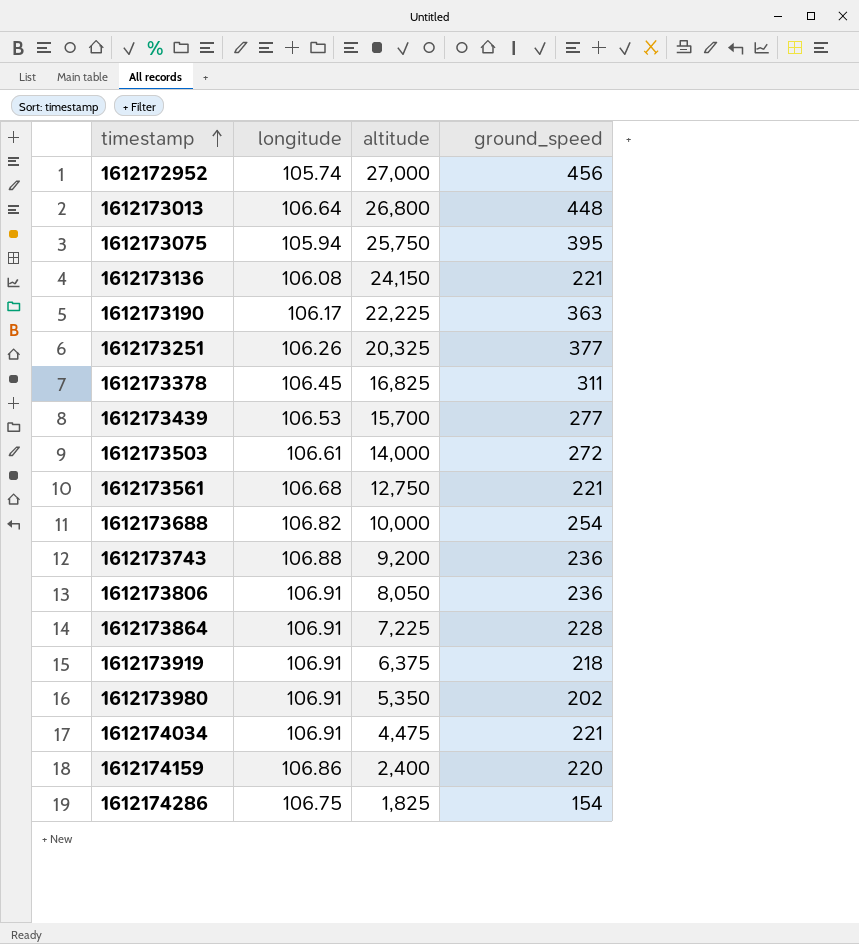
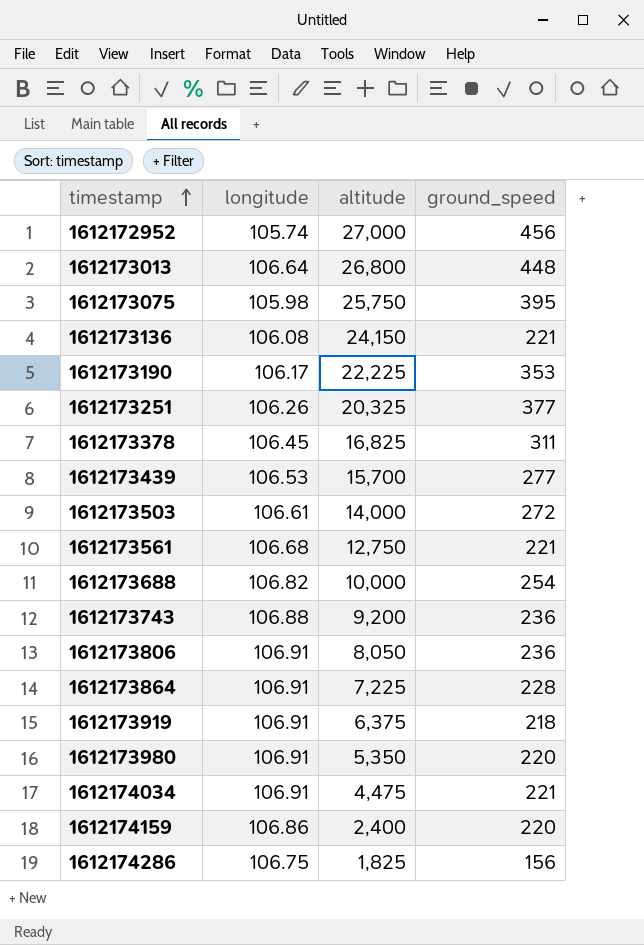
1612173075 | longitude: 105.94 -> 105.98
1612173190 | ground_speed: 363 -> 353
1612173980 | ground_speed: 202 -> 220
1612174286 | ground_speed: 154 -> 156

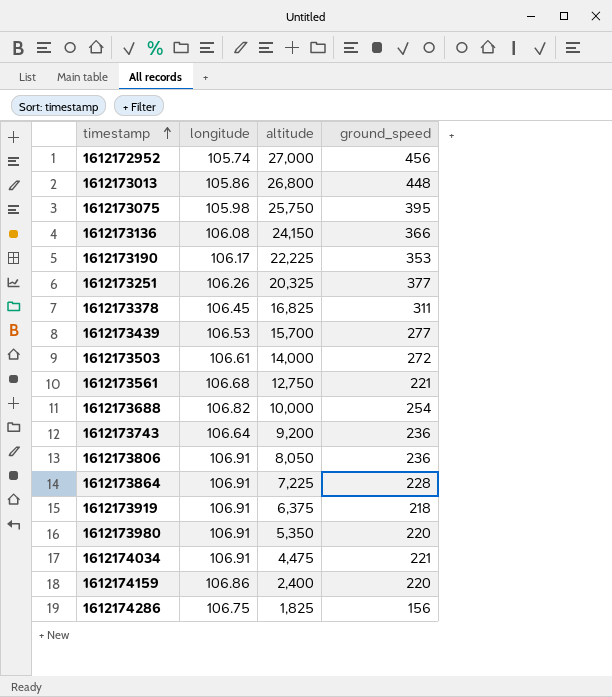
1612173013 | longitude: 106.64 -> 105.86
1612173136 | ground_speed: 221 -> 366
1612173743 | longitude: 106.88 -> 106.64

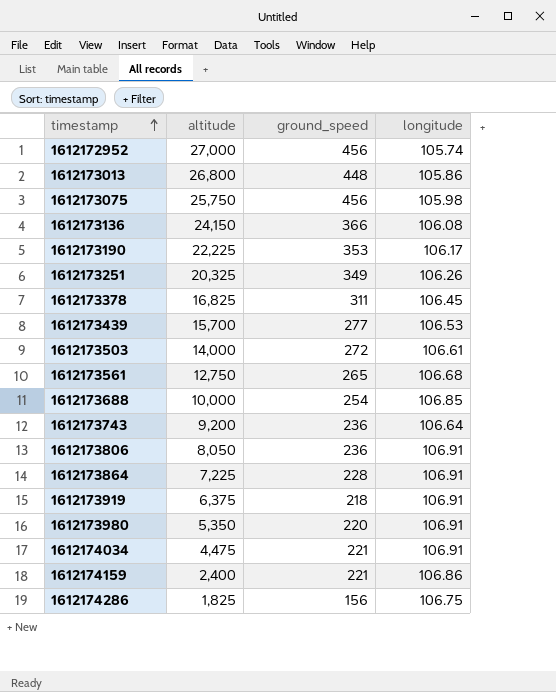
column longitude | position: 2 -> 4
1612173075 | ground_speed: 395 -> 456
1612173251 | ground_speed: 377 -> 349
1612173561 | ground_speed: 221 -> 265
1612173688 | longitude: 106.82 -> 106.85
1612174159 | ground_speed: 220 -> 221

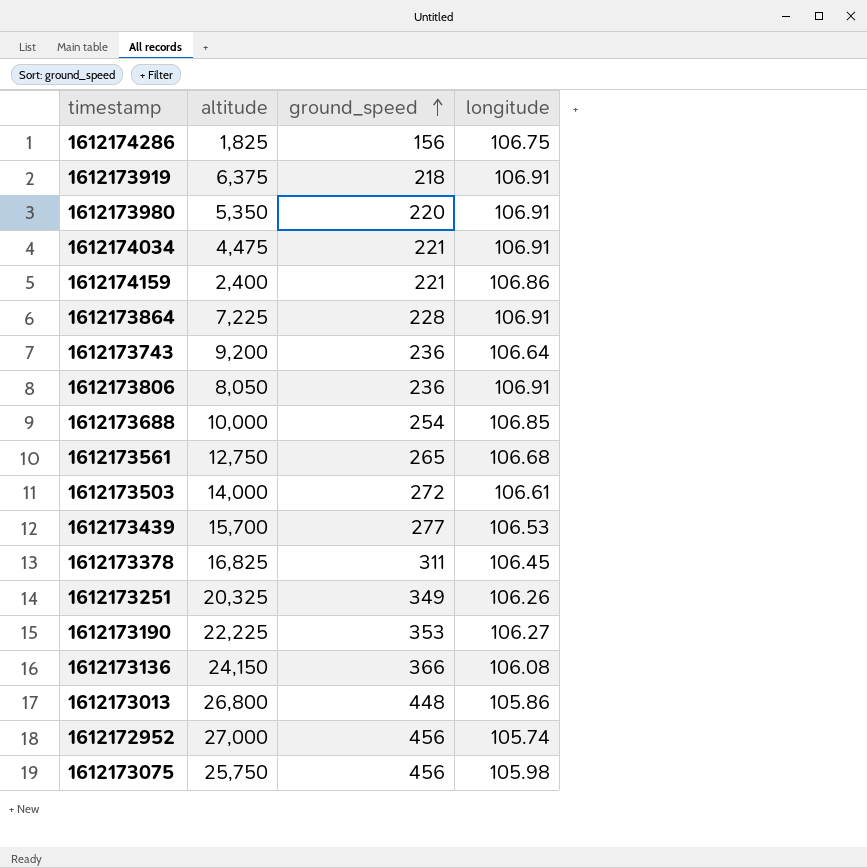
row order: timestamp ascending -> ground_speed ascending
1612173190 | longitude: 106.17 -> 106.27

